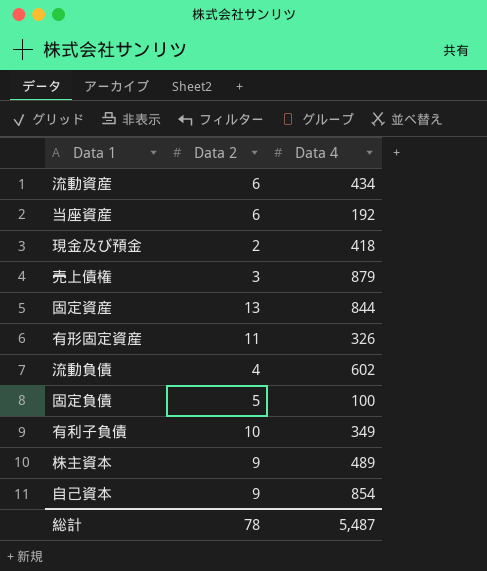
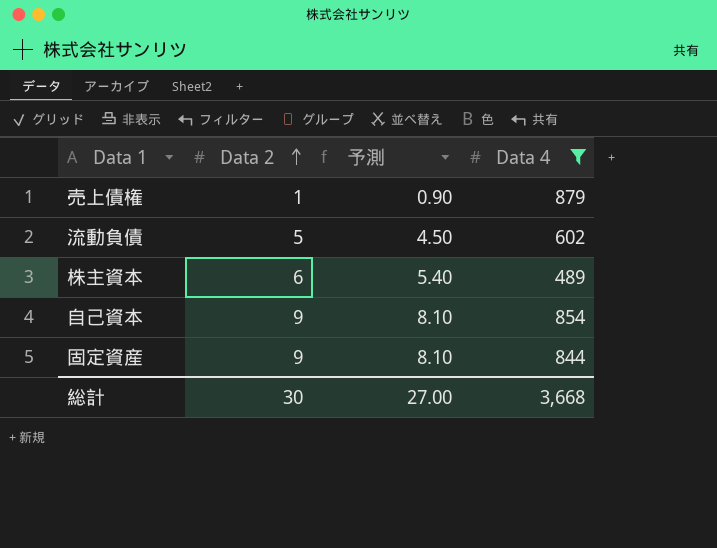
filter: none -> Data 4 >= 489
row order: none -> Data 2 ascending
column 予測 | formula: none -> [Data 2] * 0.9
売上債権 | Data 2: 3 -> 1
流動負債 | Data 2: 4 -> 5
株主資本 | Data 2: 9 -> 6
固定資産 | Data 2: 13 -> 9
総計 | Data 2: 78 -> 30
総計 | Data 4: 5,487 -> 3,668

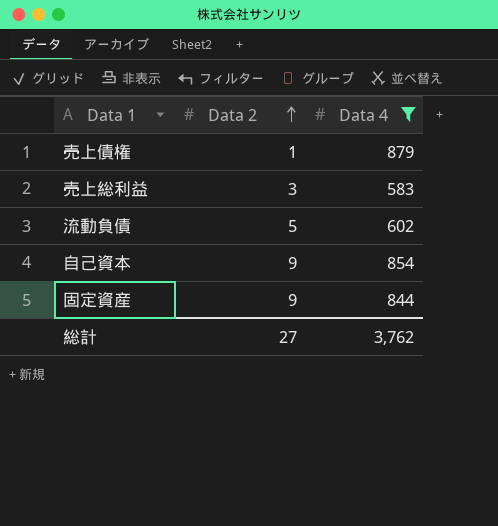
column 予測 | formula: [Data 2] * 0.9 -> none
row 株主資本: 6 | 5.40 | 489 -> none
row 売上総利益: none -> 3 | 583
総計 | Data 2: 30 -> 27
総計 | Data 4: 3,668 -> 3,762

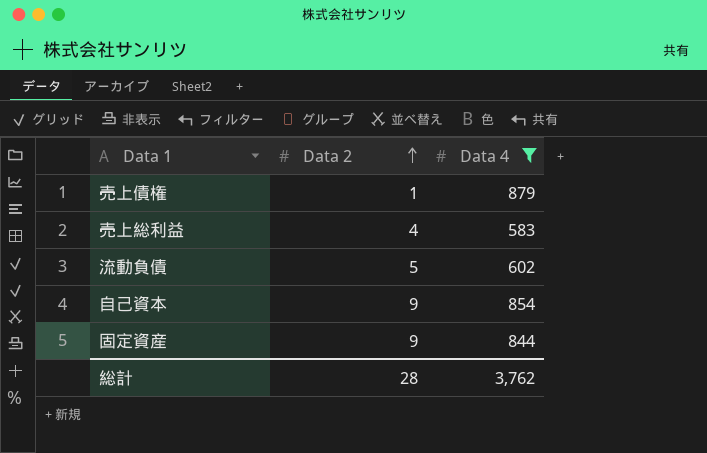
売上総利益 | Data 2: 3 -> 4
総計 | Data 2: 27 -> 28

